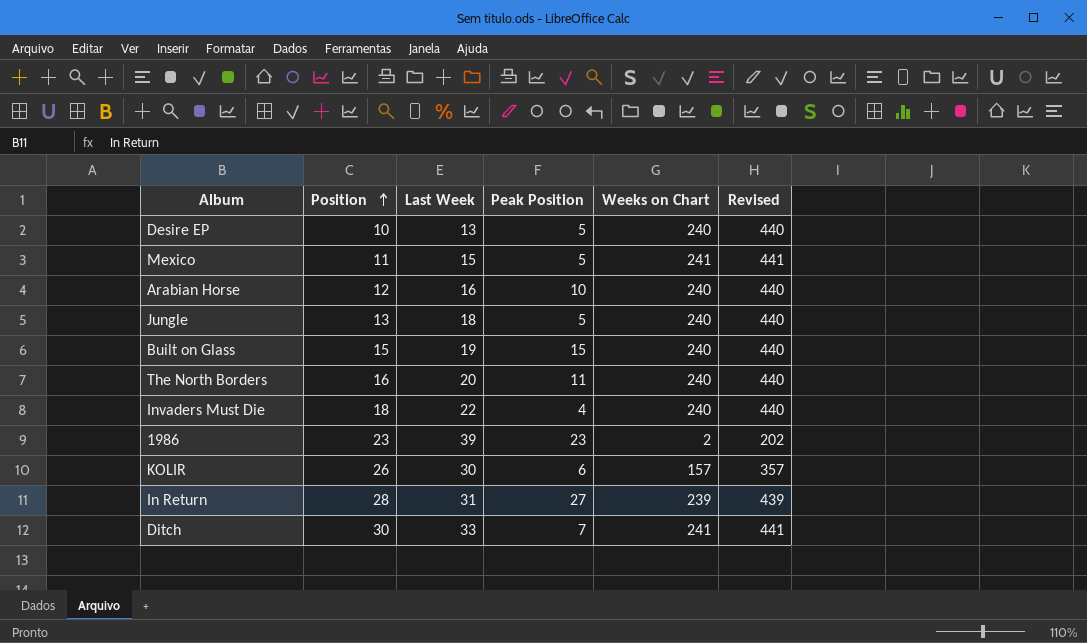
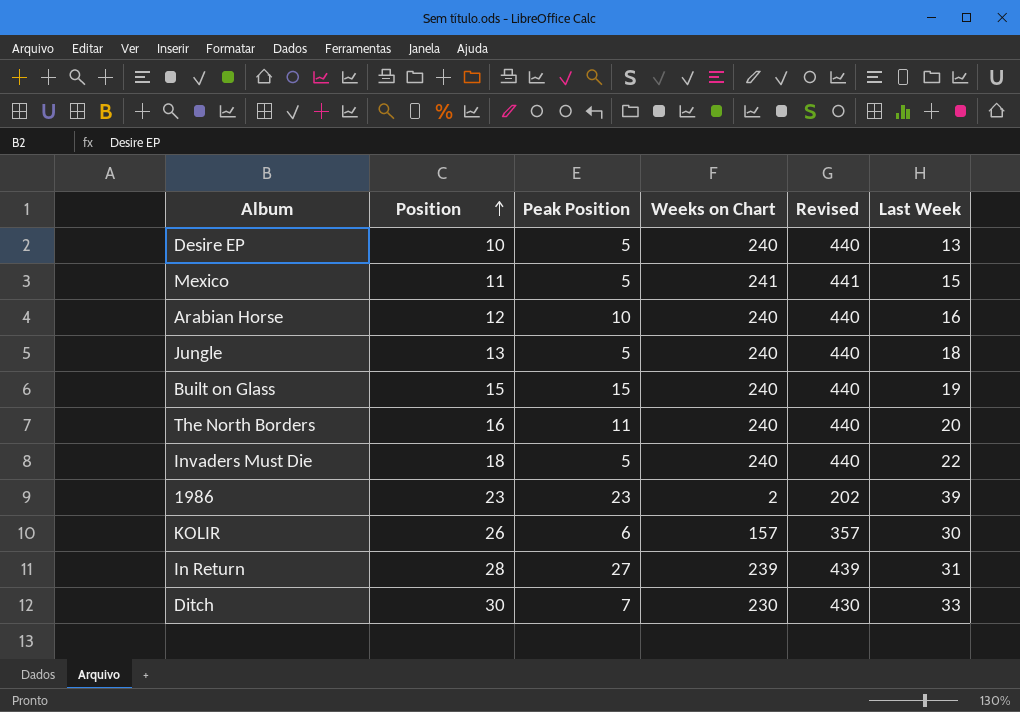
column Last Week | position: 3 -> 6
Invaders Must Die | Peak Position: 4 -> 5
Ditch | Weeks on Chart: 241 -> 230
Ditch | Revised: 441 -> 430

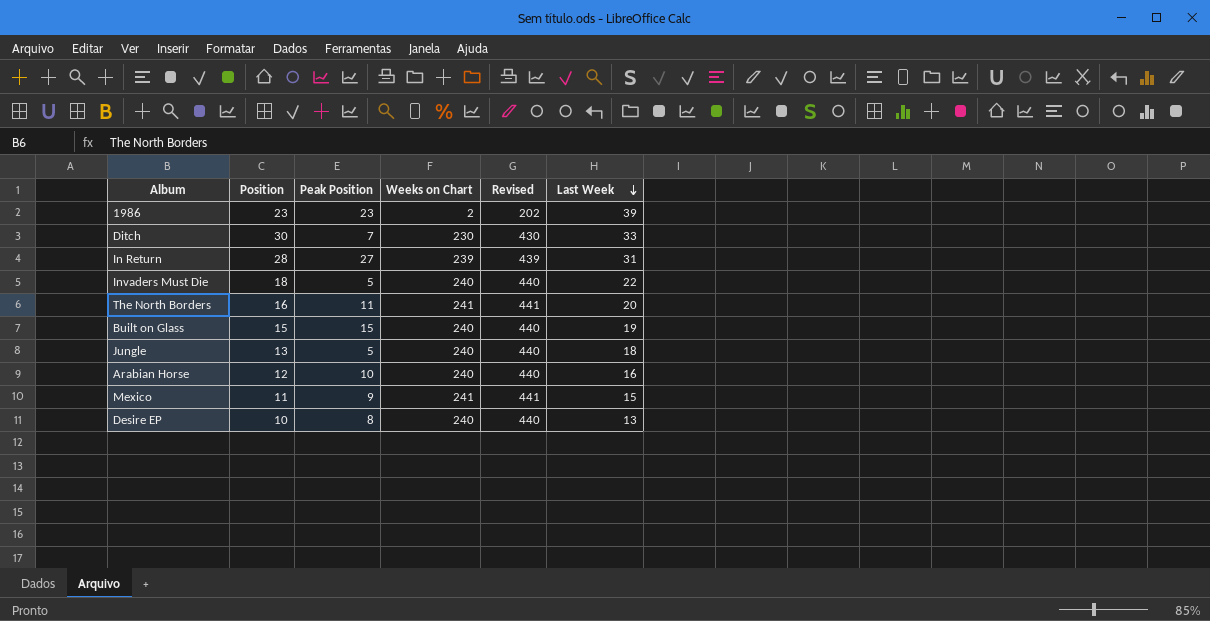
row order: Position ascending -> Last Week descending
row KOLIR: 26 | 6 | 157 | 357 | 30 -> none
The North Borders | Weeks on Chart: 240 -> 241
The North Borders | Revised: 440 -> 441
Mexico | Peak Position: 5 -> 9
Desire EP | Peak Position: 5 -> 8

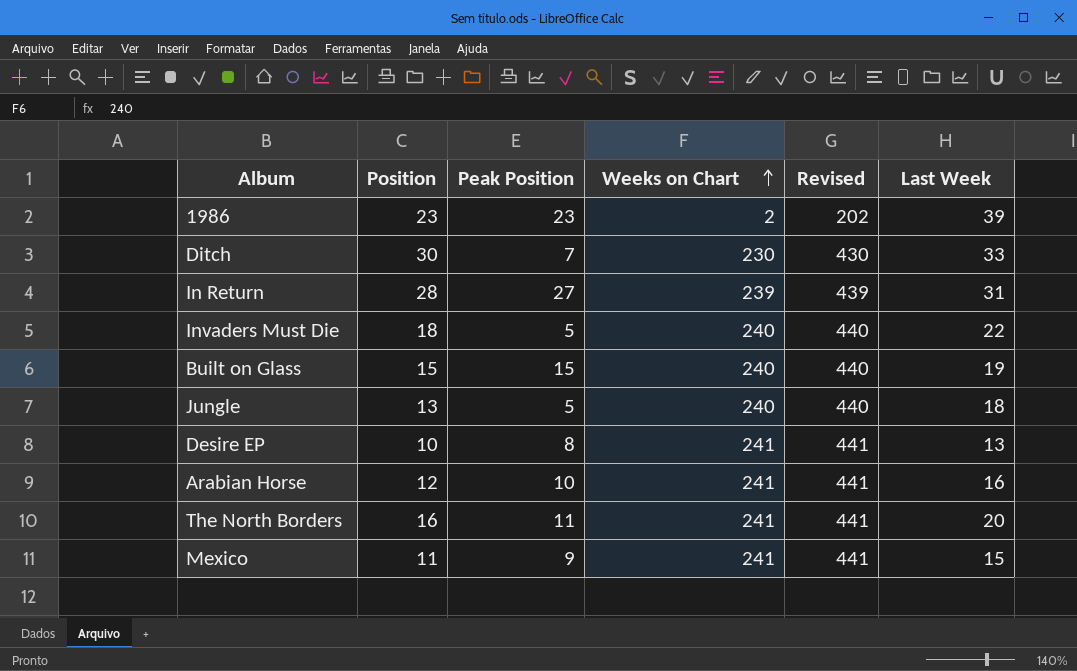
row order: Last Week descending -> Weeks on Chart ascending
Desire EP | Weeks on Chart: 240 -> 241
Desire EP | Revised: 440 -> 441
Arabian Horse | Weeks on Chart: 240 -> 241
Arabian Horse | Revised: 440 -> 441

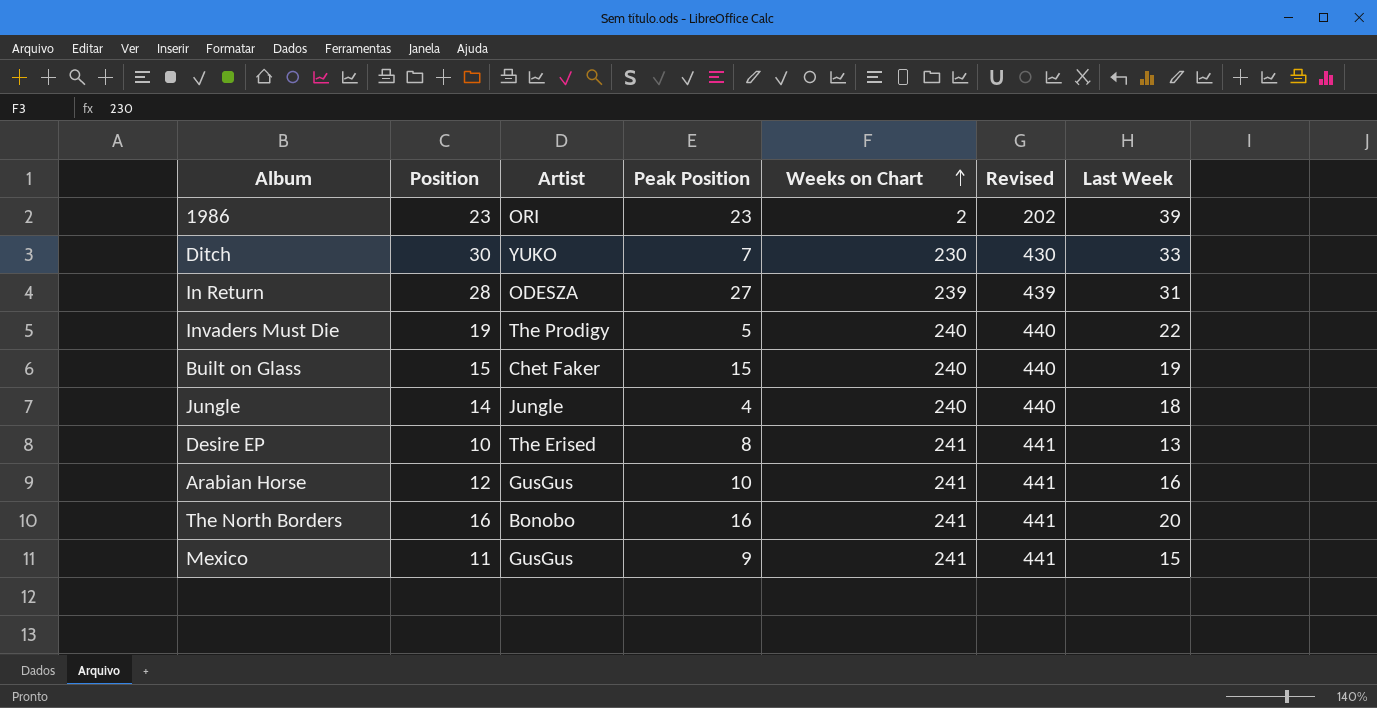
column Artist | position: none -> 3
Invaders Must Die | Position: 18 -> 19
Jungle | Position: 13 -> 14
Jungle | Peak Position: 5 -> 4
The North Borders | Peak Position: 11 -> 16

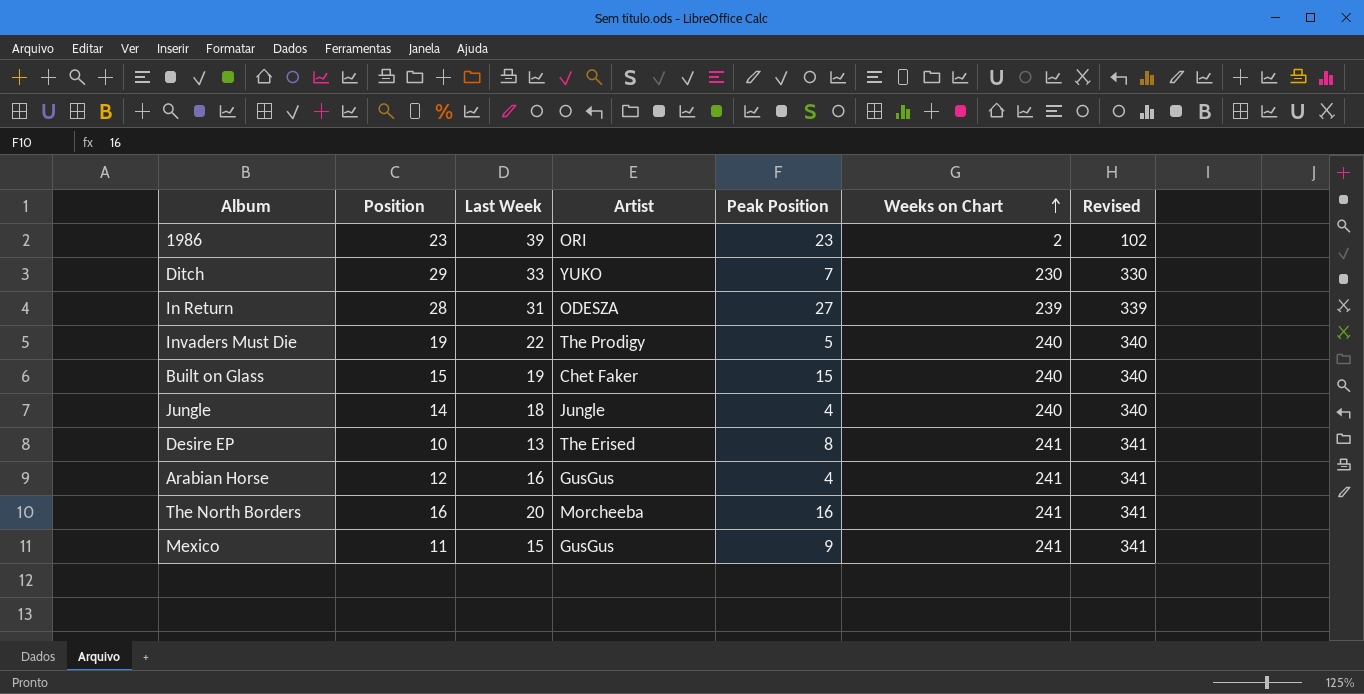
column Last Week | position: 7 -> 3
column Revised | formula: [Weeks on Chart] + 200 -> [Weeks on Chart] + 100
Ditch | Position: 30 -> 29
Arabian Horse | Peak Position: 10 -> 4
The North Borders | Artist: Bonobo -> Morcheeba

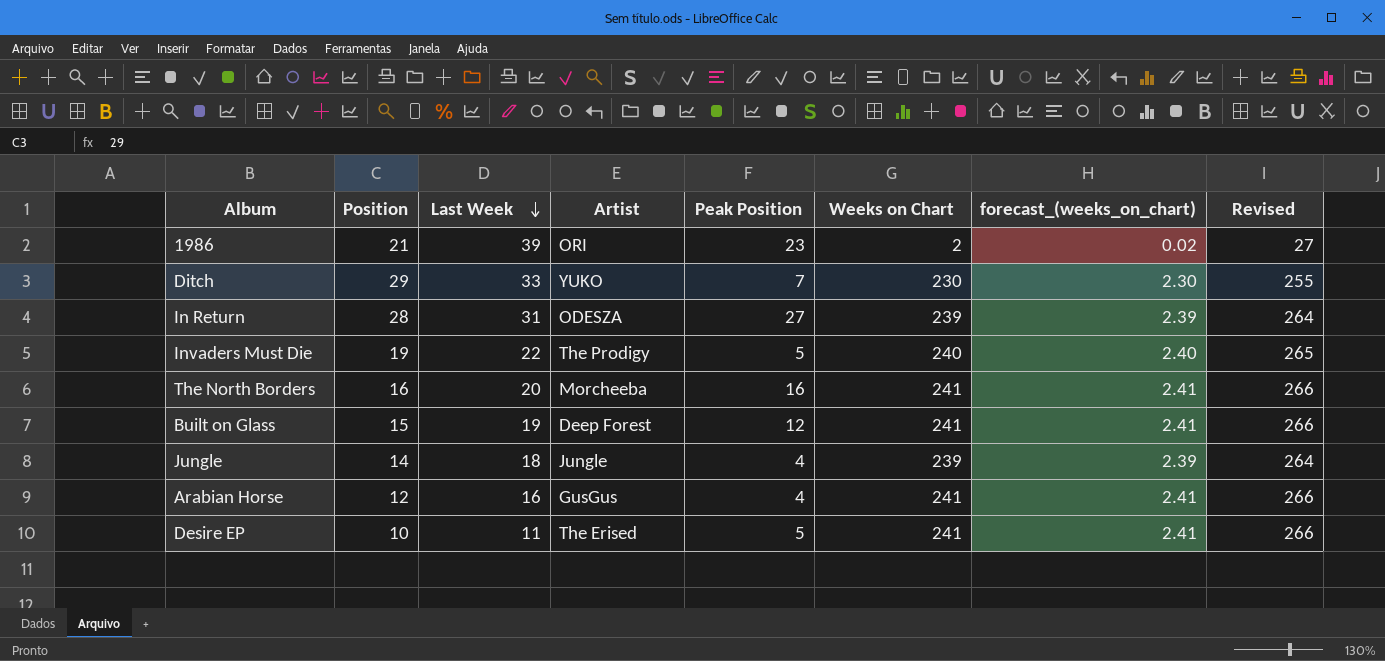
row order: Weeks on Chart ascending -> Last Week descending
column forecast_(weeks_on_chart) | formula: none -> [Weeks on Chart] * 0.01
column Revised | formula: [Weeks on Chart] + 100 -> [Weeks on Chart] + 25
row Mexico: 11 | 15 | GusGus | 9 | 241 | 341 -> none
1986 | Position: 23 -> 21
Built on Glass | Artist: Chet Faker -> Deep Forest
Built on Glass | Peak Position: 15 -> 12
Built on Glass | Weeks on Chart: 240 -> 241
Jungle | Weeks on Chart: 240 -> 239
Desire EP | Last Week: 13 -> 11
Desire EP | Peak Position: 8 -> 5

